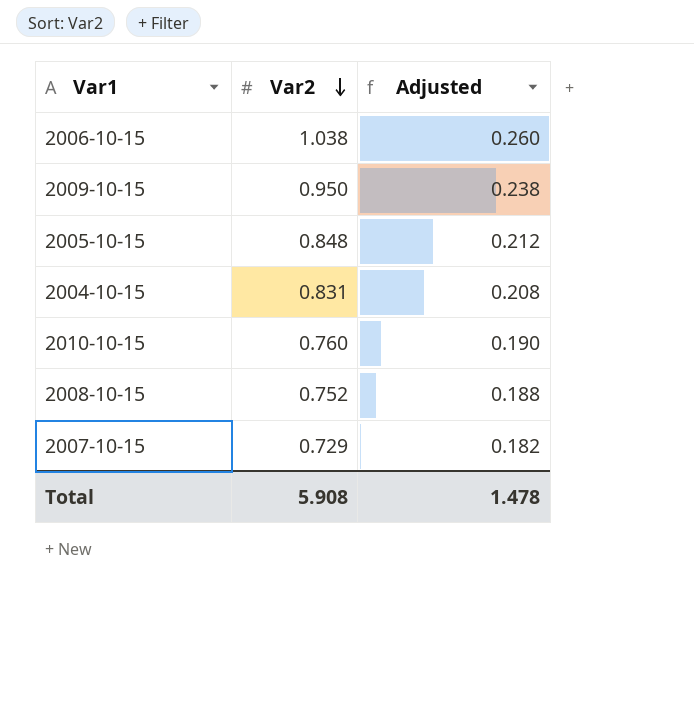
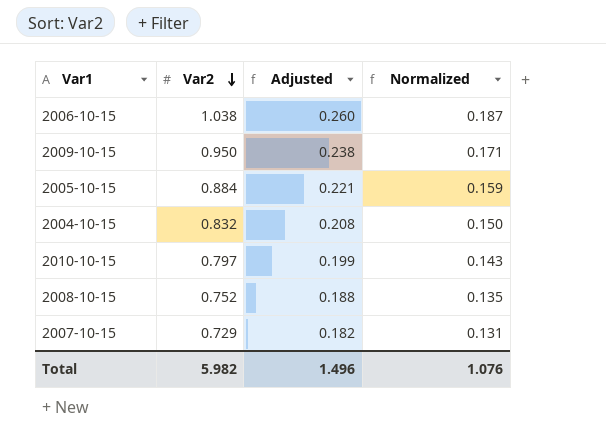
column Normalized | formula: none -> [Var2] * 0.18
2005-10-15 | Var2: 0.848 -> 0.884
2005-10-15 | Adjusted: 0.212 -> 0.221
2004-10-15 | Var2: 0.831 -> 0.832
2010-10-15 | Var2: 0.760 -> 0.797
2010-10-15 | Adjusted: 0.190 -> 0.199
Total | Var2: 5.908 -> 5.982
Total | Adjusted: 1.478 -> 1.496

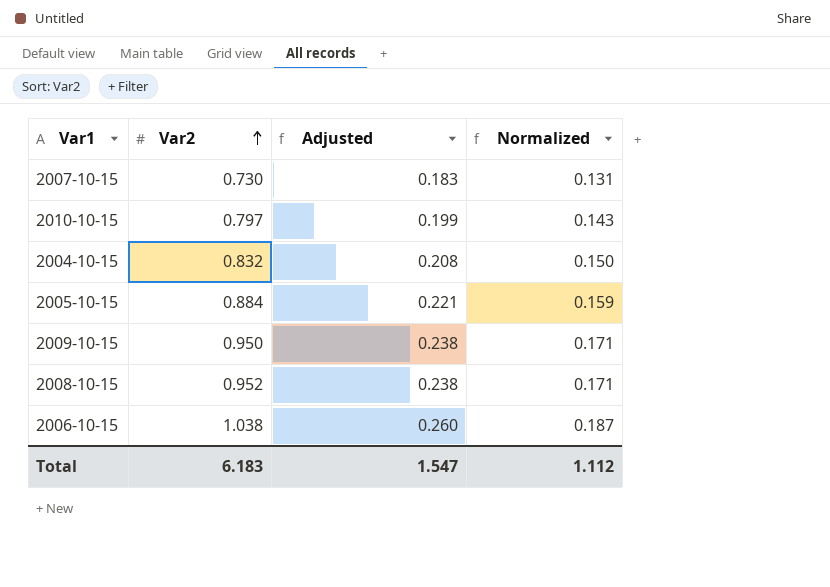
row order: Var2 descending -> Var2 ascending
2007-10-15 | Var2: 0.729 -> 0.730
2007-10-15 | Adjusted: 0.182 -> 0.183
2008-10-15 | Var2: 0.752 -> 0.952
2008-10-15 | Adjusted: 0.188 -> 0.238
2008-10-15 | Normalized: 0.135 -> 0.171
Total | Var2: 5.982 -> 6.183
Total | Adjusted: 1.496 -> 1.547
Total | Normalized: 1.076 -> 1.112

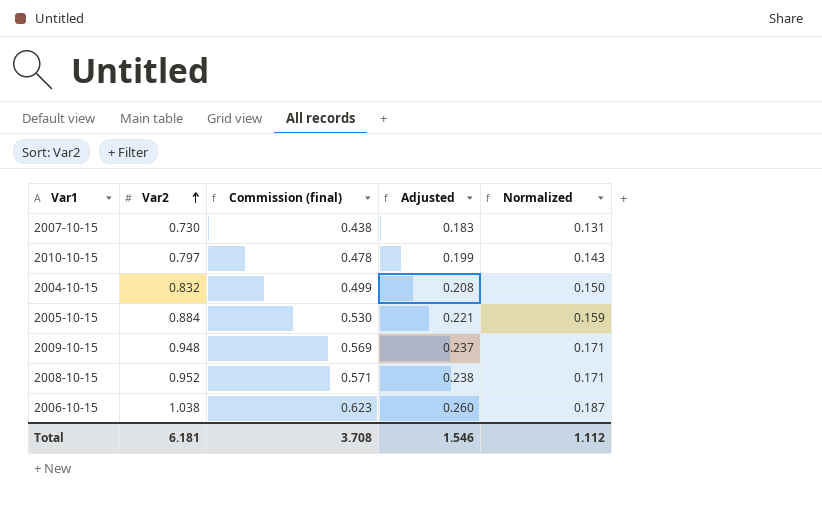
column Commission (final) | formula: none -> [Var2] * 0.6
2009-10-15 | Var2: 0.950 -> 0.948
2009-10-15 | Adjusted: 0.238 -> 0.237
Total | Var2: 6.183 -> 6.181
Total | Adjusted: 1.547 -> 1.546

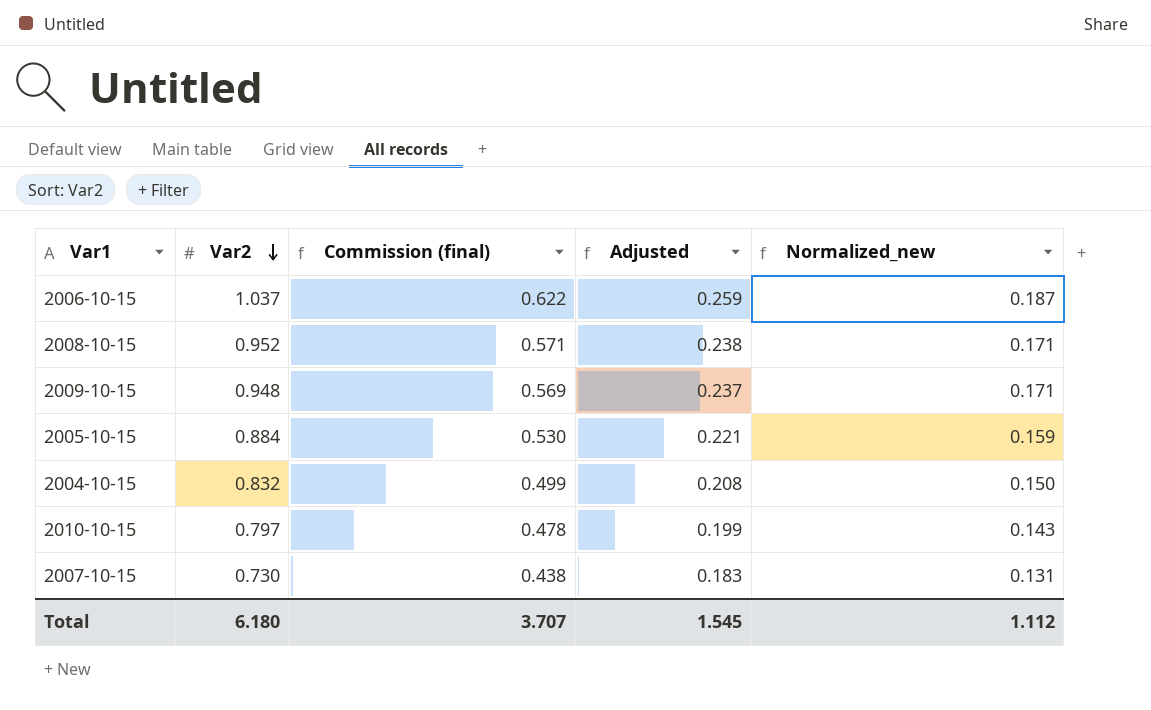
row order: Var2 ascending -> Var2 descending
column name: Normalized -> Normalized_new
2006-10-15 | Var2: 1.038 -> 1.037
2006-10-15 | Commission (final): 0.623 -> 0.622
2006-10-15 | Adjusted: 0.260 -> 0.259
Total | Var2: 6.181 -> 6.180
Total | Commission (final): 3.708 -> 3.707
Total | Adjusted: 1.546 -> 1.545

